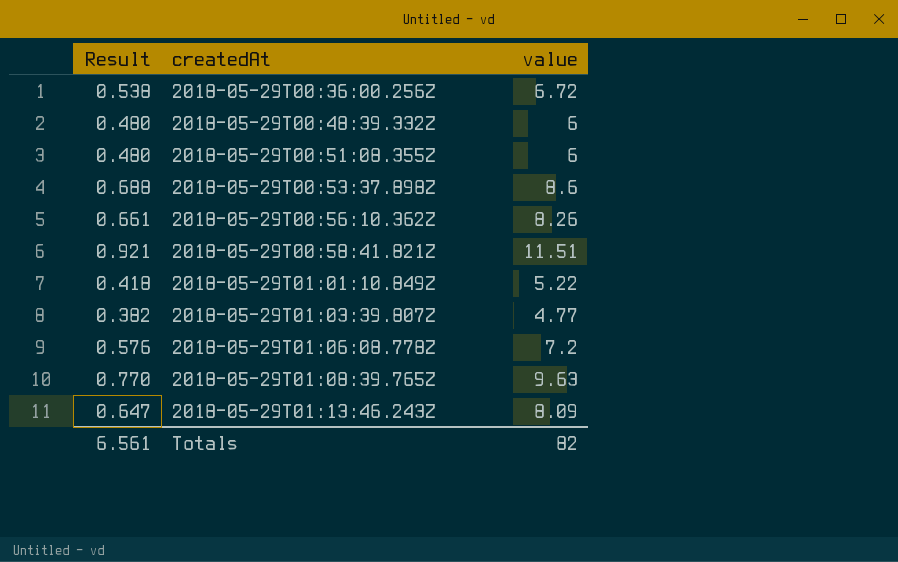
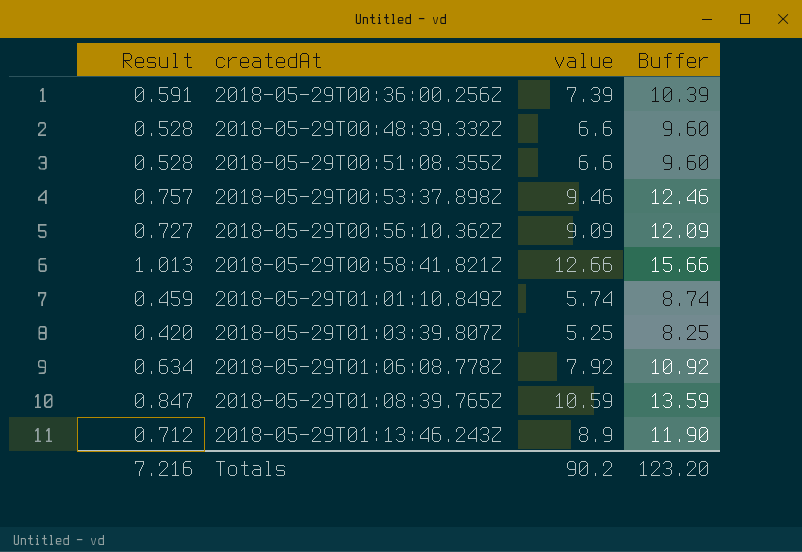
column Buffer | formula: none -> [value] + 3
2018-05-29T00:36:00.256Z | Result: 0.538 -> 0.591
2018-05-29T00:36:00.256Z | value: 6.72 -> 7.39
2018-05-29T00:48:39.332Z | Result: 0.480 -> 0.528
2018-05-29T00:48:39.332Z | value: 6 -> 6.6
2018-05-29T00:51:08.355Z | Result: 0.480 -> 0.528
2018-05-29T00:51:08.355Z | value: 6 -> 6.6
2018-05-29T00:53:37.898Z | Result: 0.688 -> 0.757
2018-05-29T00:53:37.898Z | value: 8.6 -> 9.46
2018-05-29T00:56:10.362Z | Result: 0.661 -> 0.727
2018-05-29T00:56:10.362Z | value: 8.26 -> 9.09
2018-05-29T00:58:41.821Z | Result: 0.921 -> 1.013
2018-05-29T00:58:41.821Z | value: 11.51 -> 12.66
2018-05-29T01:01:10.849Z | Result: 0.418 -> 0.459
2018-05-29T01:01:10.849Z | value: 5.22 -> 5.74
2018-05-29T01:03:39.807Z | Result: 0.382 -> 0.420
2018-05-29T01:03:39.807Z | value: 4.77 -> 5.25
2018-05-29T01:06:08.778Z | Result: 0.576 -> 0.634
2018-05-29T01:06:08.778Z | value: 7.2 -> 7.92
2018-05-29T01:08:39.765Z | Result: 0.770 -> 0.847
2018-05-29T01:08:39.765Z | value: 9.63 -> 10.59
2018-05-29T01:13:46.243Z | Result: 0.647 -> 0.712
2018-05-29T01:13:46.243Z | value: 8.09 -> 8.9
Totals | Result: 6.561 -> 7.216
Totals | value: 82 -> 90.2

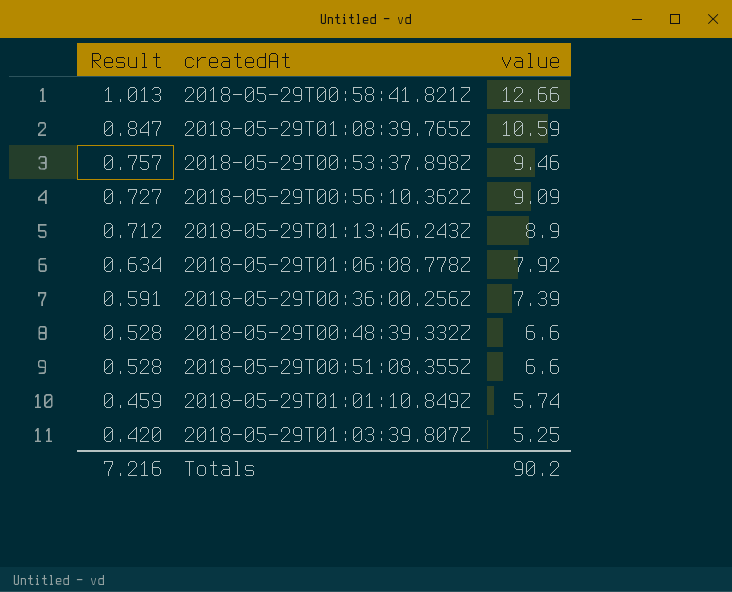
row order: createdAt ascending -> Result descending
column Buffer | formula: [value] + 3 -> none

